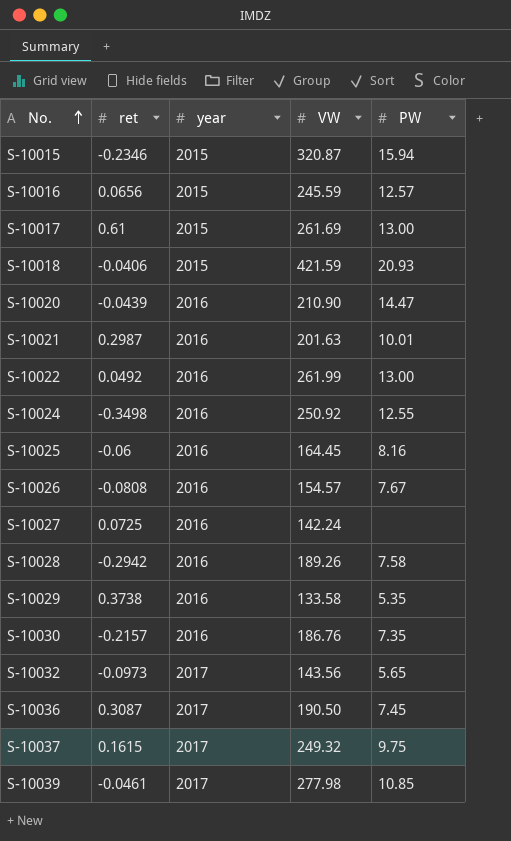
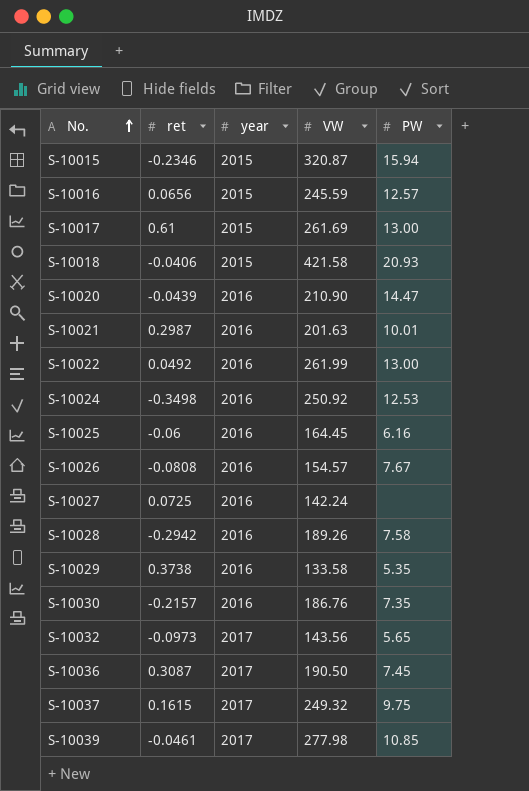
S-10018 | VW: 421.59 -> 421.58
S-10024 | PW: 12.55 -> 12.53
S-10025 | PW: 8.16 -> 6.16

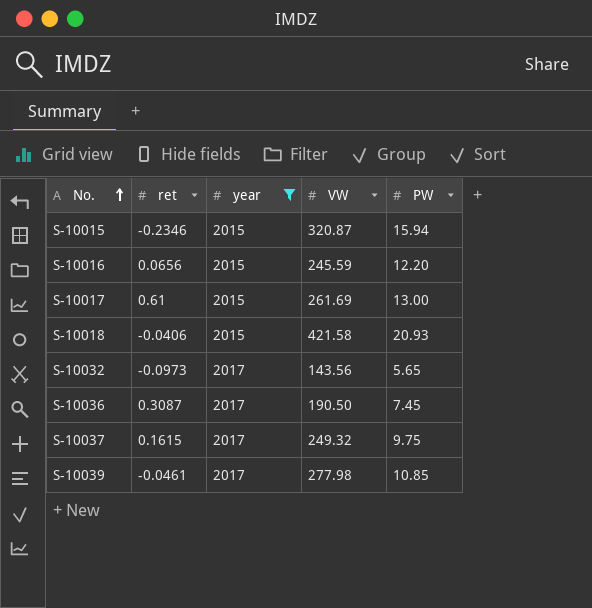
filter: none -> year != 2016
S-10016 | PW: 12.57 -> 12.20

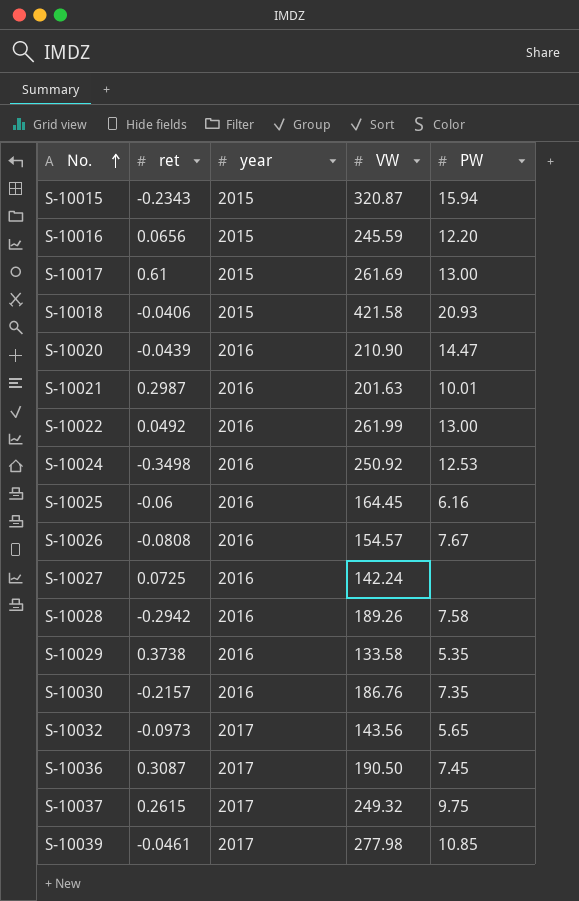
filter: year != 2016 -> none
S-10015 | ret: -0.2346 -> -0.2343
S-10037 | ret: 0.1615 -> 0.2615

